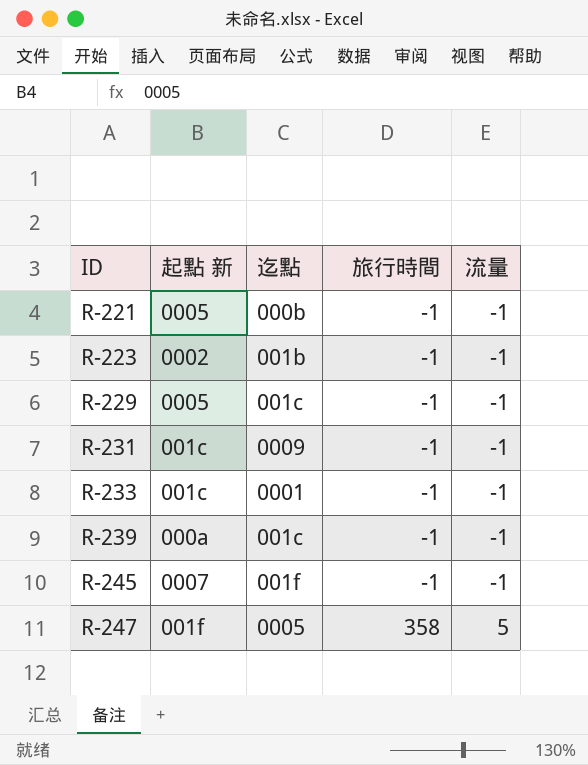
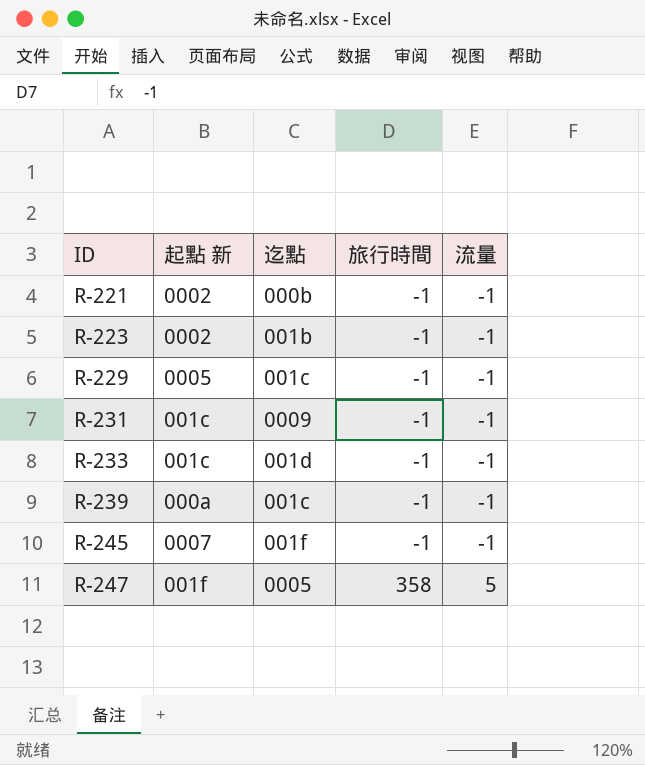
R-221 | 起點 新: 0005 -> 0002
R-233 | 迄點: 0001 -> 001d

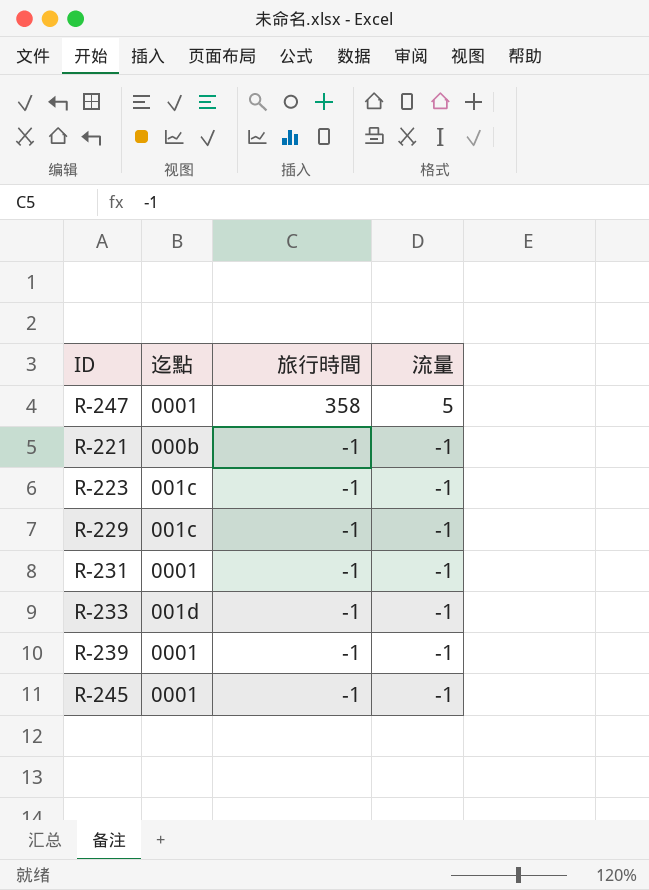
row order: ID ascending -> 旅行時間 descending
column 起點 新 | position: 2 -> none
R-247 | 迄點: 0005 -> 0001
R-223 | 迄點: 001b -> 001c
R-231 | 迄點: 0009 -> 0001
R-239 | 迄點: 001c -> 0001
R-245 | 迄點: 001f -> 0001

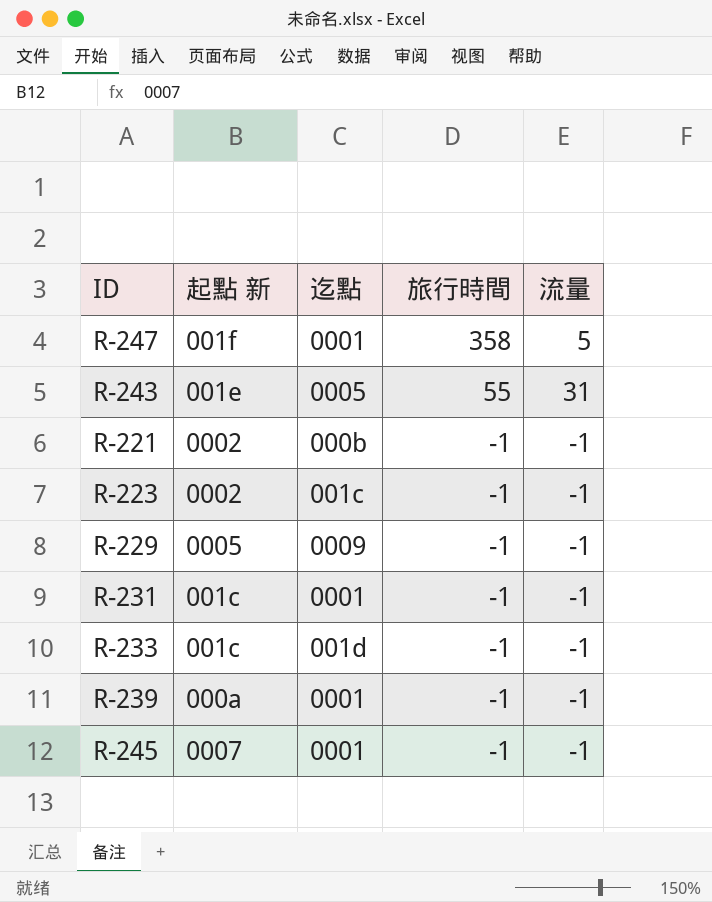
column 起點 新 | position: none -> 2
row R-243: none -> 001e | 0005 | 55 | 31
R-229 | 迄點: 001c -> 0009

